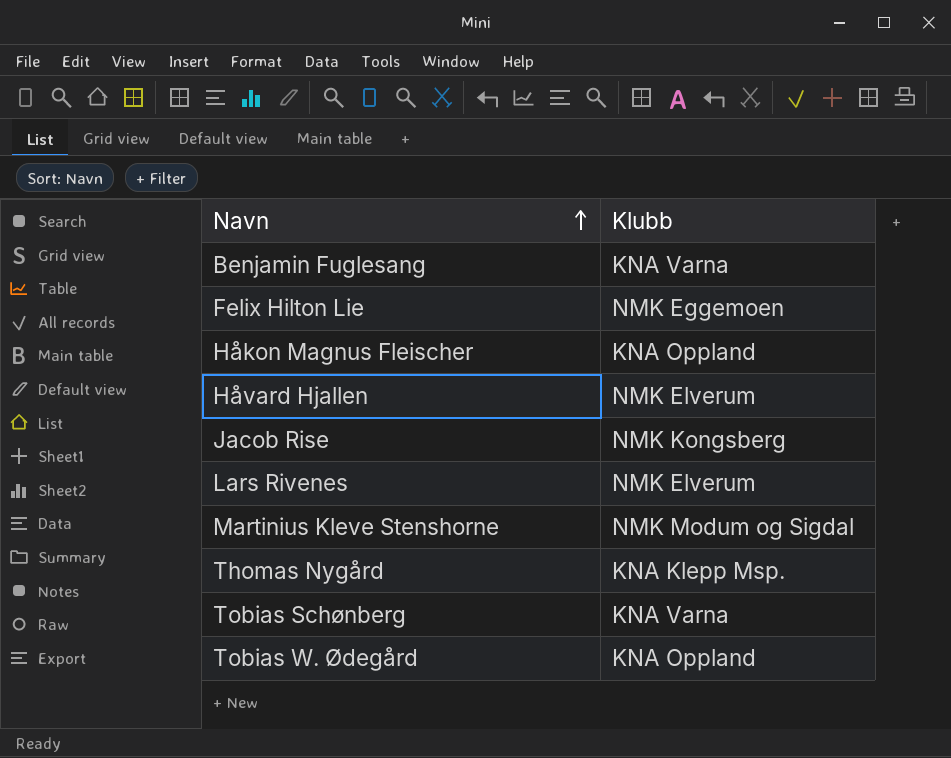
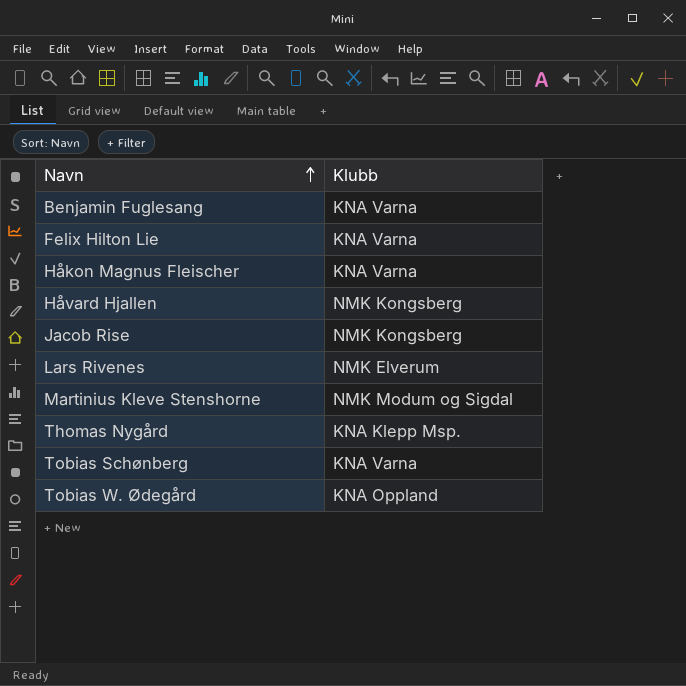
Felix Hilton Lie | Klubb: NMK Eggemoen -> KNA Varna
Håkon Magnus Fleischer | Klubb: KNA Oppland -> KNA Varna
Håvard Hjallen | Klubb: NMK Elverum -> NMK Kongsberg

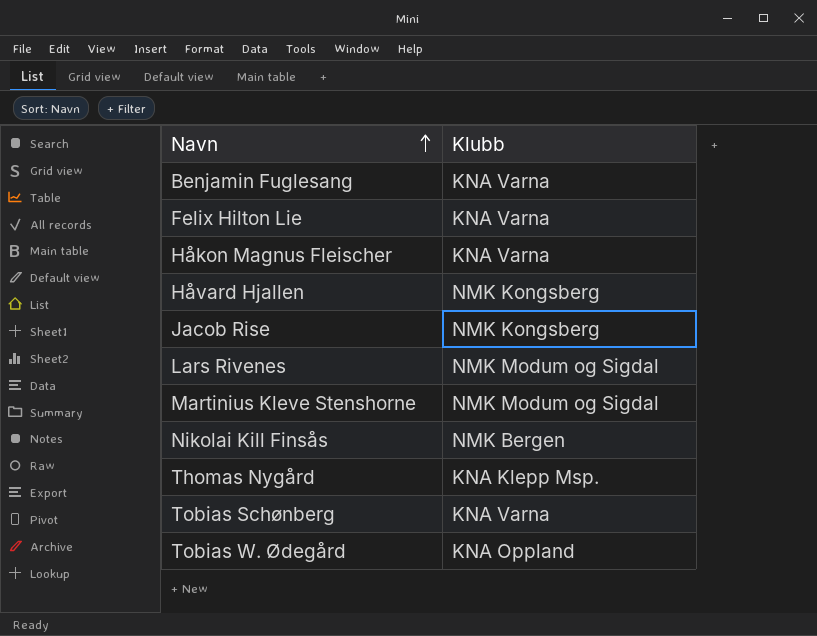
Lars Rivenes | Klubb: NMK Elverum -> NMK Modum og Sigdal
row Nikolai Kill Finsås: none -> NMK Bergen

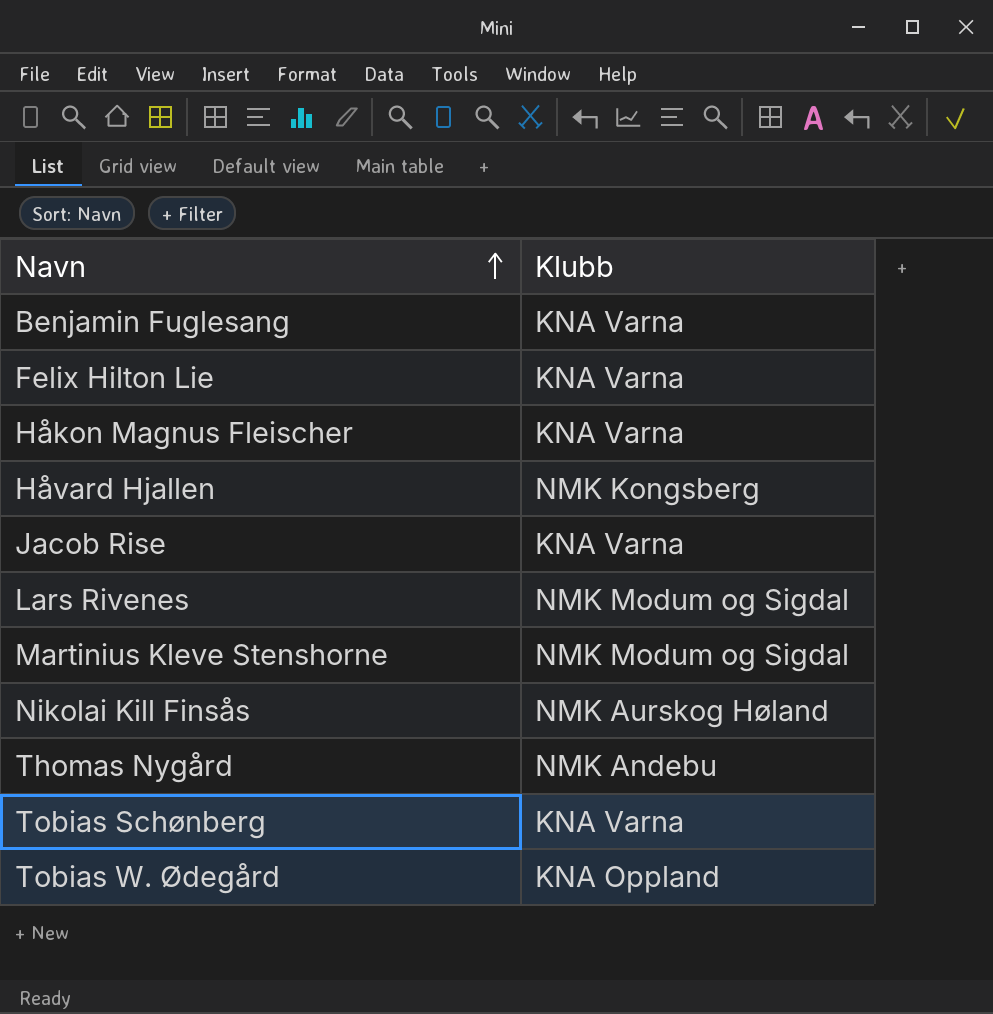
Jacob Rise | Klubb: NMK Kongsberg -> KNA Varna
Nikolai Kill Finsås | Klubb: NMK Bergen -> NMK Aurskog Høland
Thomas Nygård | Klubb: KNA Klepp Msp. -> NMK Andebu

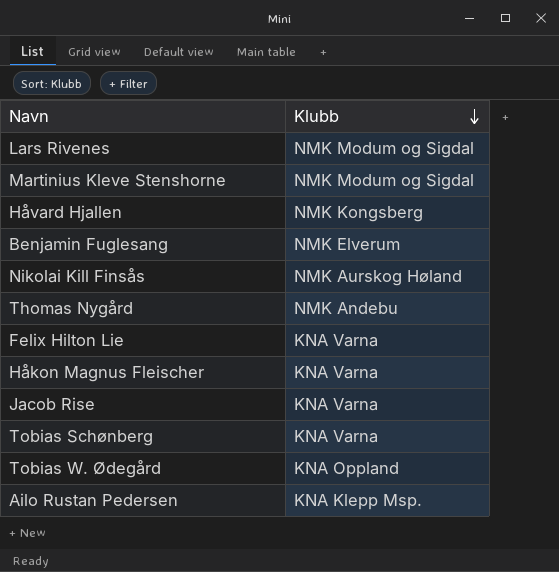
row order: Navn ascending -> Klubb descending
Benjamin Fuglesang | Klubb: KNA Varna -> NMK Elverum
row Ailo Rustan Pedersen: none -> KNA Klepp Msp.

